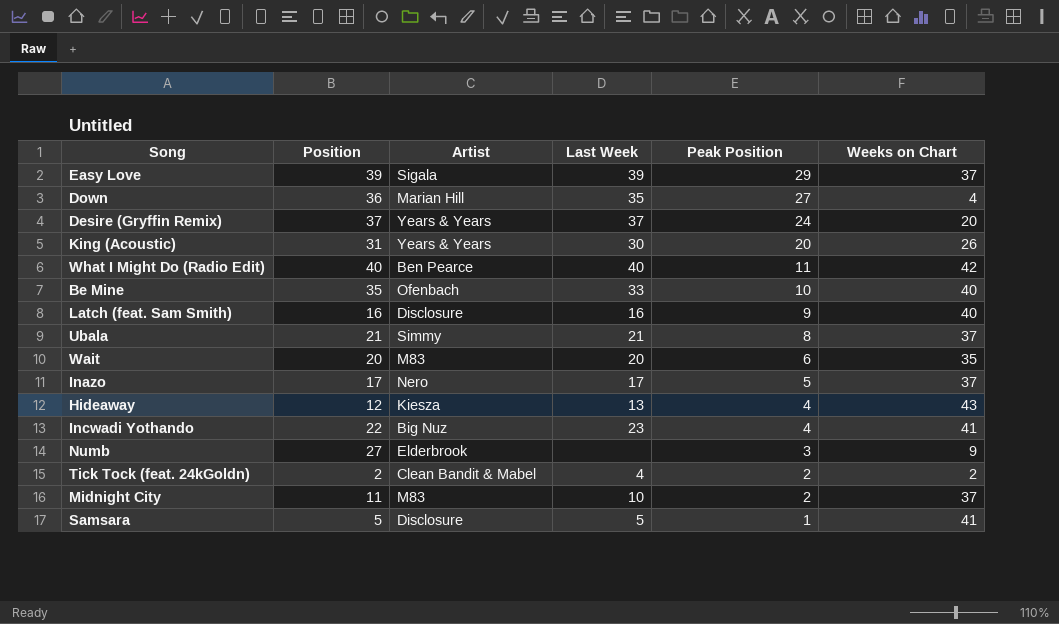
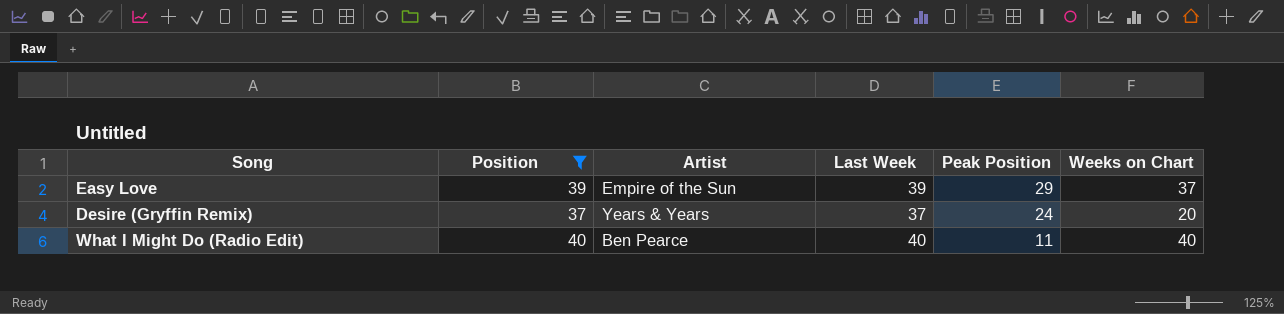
filter: none -> Position >= 37
Easy Love | Artist: Sigala -> Empire of the Sun
What I Might Do (Radio Edit) | Weeks on Chart: 42 -> 40

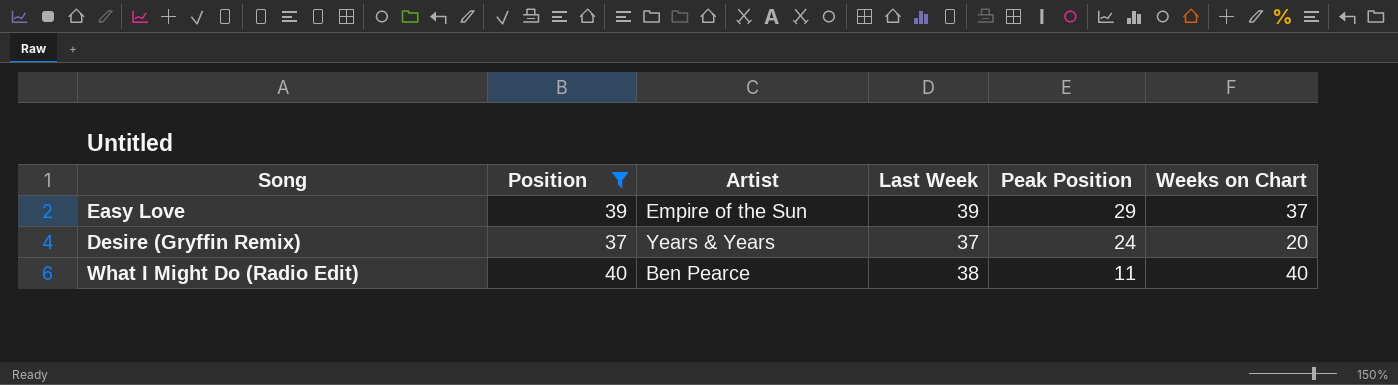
What I Might Do (Radio Edit) | Last Week: 40 -> 38

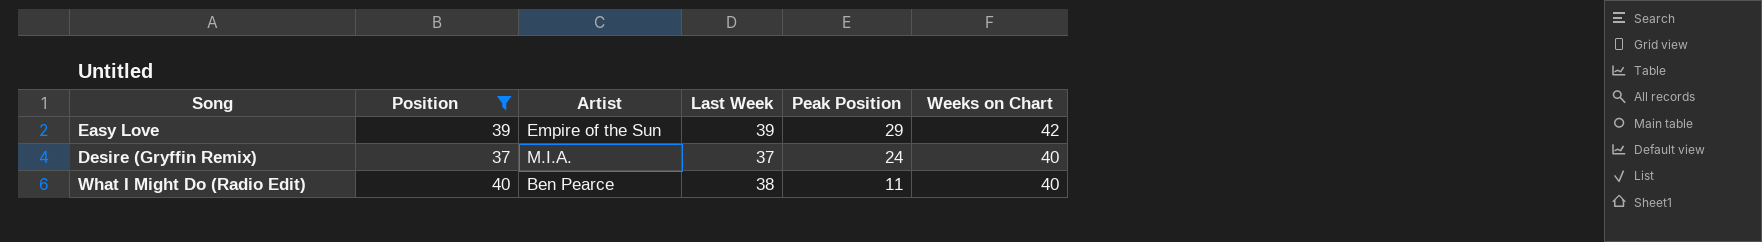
Easy Love | Weeks on Chart: 37 -> 42
Desire (Gryffin Remix) | Artist: Years & Years -> M.I.A.
Desire (Gryffin Remix) | Weeks on Chart: 20 -> 40

